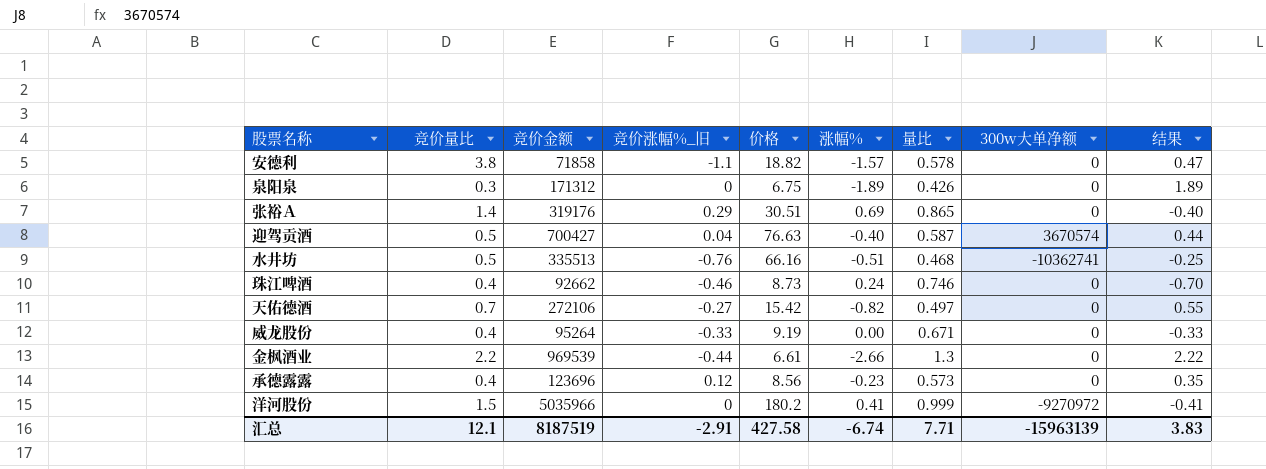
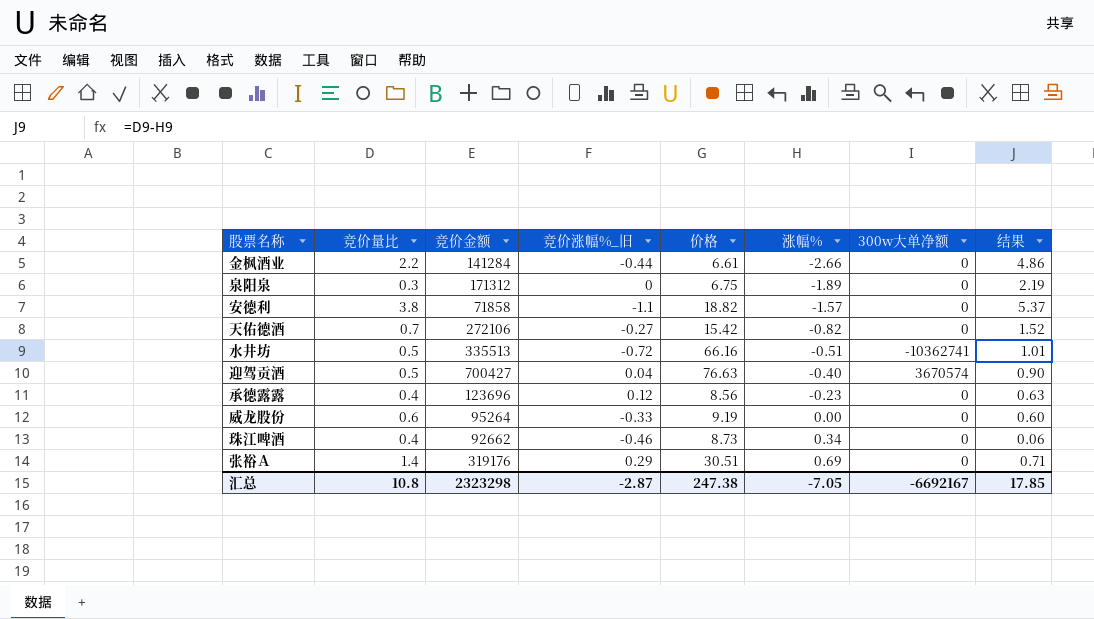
row order: none -> 涨幅% ascending
column 量比 | position: 7 -> none
column 结果 | formula: [竞价涨幅%_旧] - [涨幅%] -> [竞价量比] - [涨幅%]
row 洋河股份: 1.5 | 5035966 | 0 | 180.2 | 0.41 | 0.999 | -9270972 | -0.41 -> none
金枫酒业 | 竞价金额: 969539 -> 141284
水井坊 | 竞价涨幅%_旧: -0.76 -> -0.72
威龙股份 | 竞价量比: 0.4 -> 0.6
珠江啤酒 | 涨幅%: 0.24 -> 0.34
汇总 | 竞价量比: 12.1 -> 10.8
汇总 | 竞价金额: 8187519 -> 2323298
汇总 | 竞价涨幅%_旧: -2.91 -> -2.87
汇总 | 价格: 427.58 -> 247.38
汇总 | 涨幅%: -6.74 -> -7.05
汇总 | 300w大单净额: -15963139 -> -6692167
汇总 | 结果: 3.83 -> 17.85

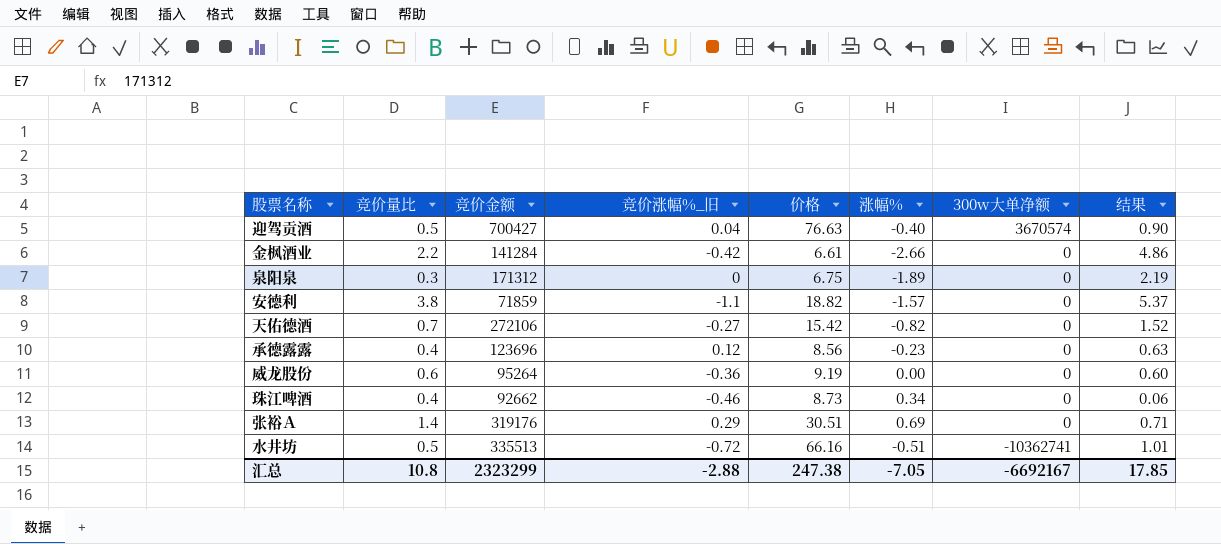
row order: 涨幅% ascending -> 300w大单净额 descending
金枫酒业 | 竞价涨幅%_旧: -0.44 -> -0.42
安德利 | 竞价金额: 71858 -> 71859
威龙股份 | 竞价涨幅%_旧: -0.33 -> -0.36
汇总 | 竞价金额: 2323298 -> 2323299
汇总 | 竞价涨幅%_旧: -2.87 -> -2.88

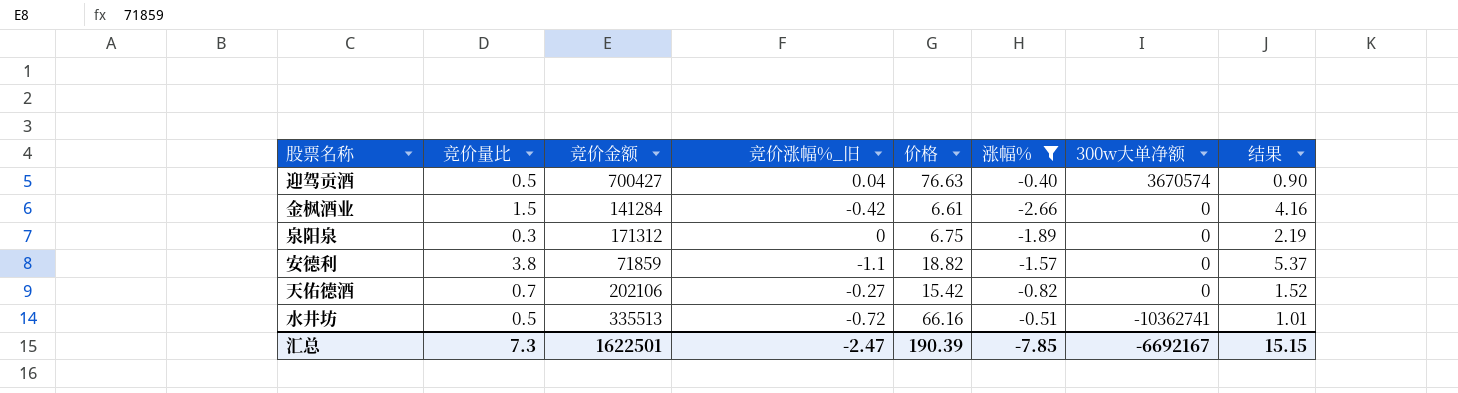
filter: none -> 涨幅% <= -0.40
金枫酒业 | 竞价量比: 2.2 -> 1.5
金枫酒业 | 结果: 4.86 -> 4.16
天佑德酒 | 竞价金额: 272106 -> 202106
汇总 | 竞价量比: 10.8 -> 7.3
汇总 | 竞价金额: 2323299 -> 1622501
汇总 | 竞价涨幅%_旧: -2.88 -> -2.47
汇总 | 价格: 247.38 -> 190.39
汇总 | 涨幅%: -7.05 -> -7.85
汇总 | 结果: 17.85 -> 15.15

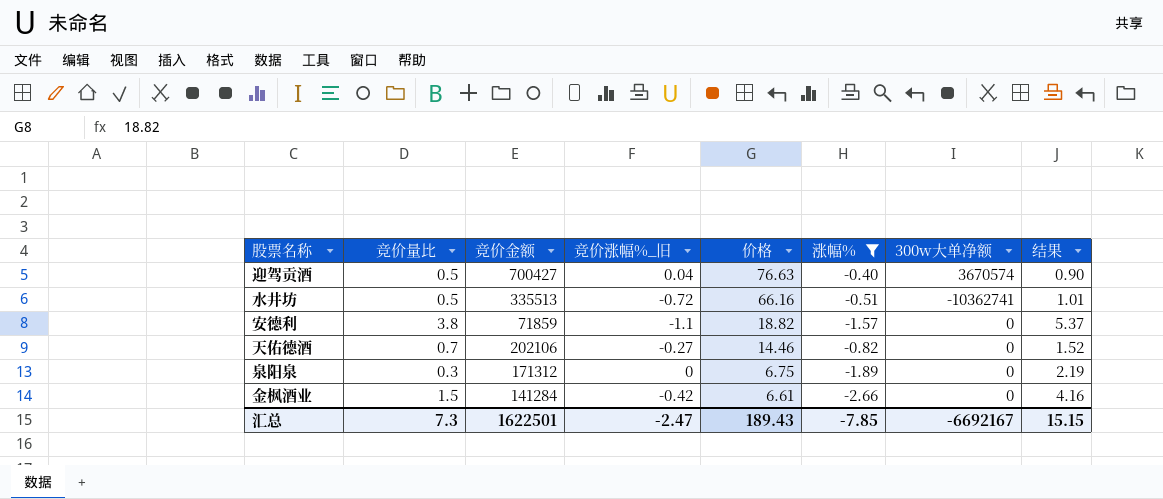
row order: 300w大单净额 descending -> 价格 descending
天佑德酒 | 价格: 15.42 -> 14.46
汇总 | 价格: 190.39 -> 189.43

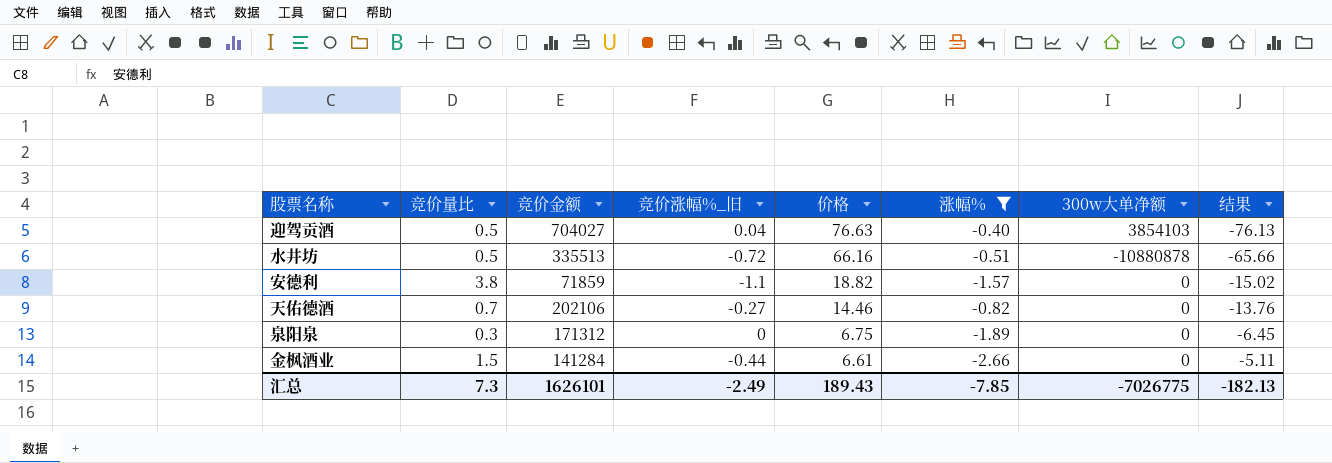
column 结果 | formula: [竞价量比] - [涨幅%] -> [竞价量比] - [价格]
迎驾贡酒 | 竞价金额: 700427 -> 704027
迎驾贡酒 | 300w大单净额: 3670574 -> 3854103
水井坊 | 300w大单净额: -10362741 -> -10880878
金枫酒业 | 竞价涨幅%_旧: -0.42 -> -0.44
汇总 | 竞价金额: 1622501 -> 1626101
汇总 | 竞价涨幅%_旧: -2.47 -> -2.49
汇总 | 300w大单净额: -6692167 -> -7026775
汇总 | 结果: 15.15 -> -182.13

